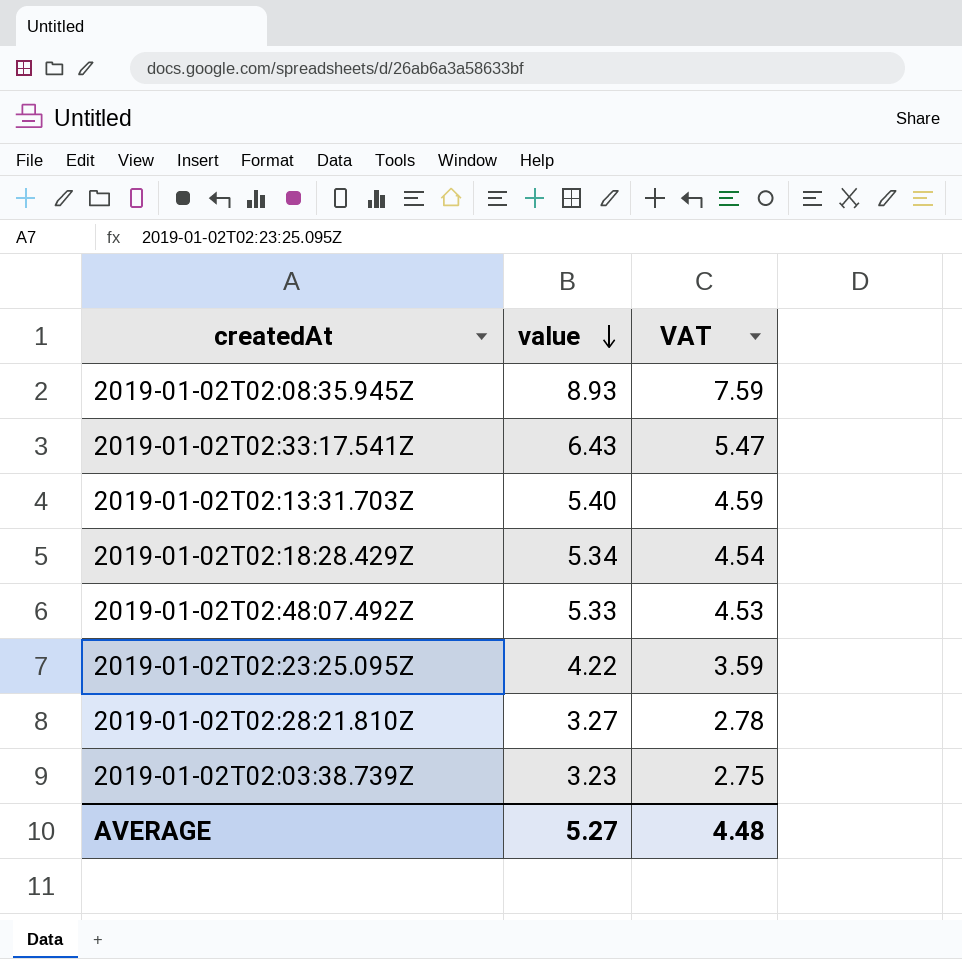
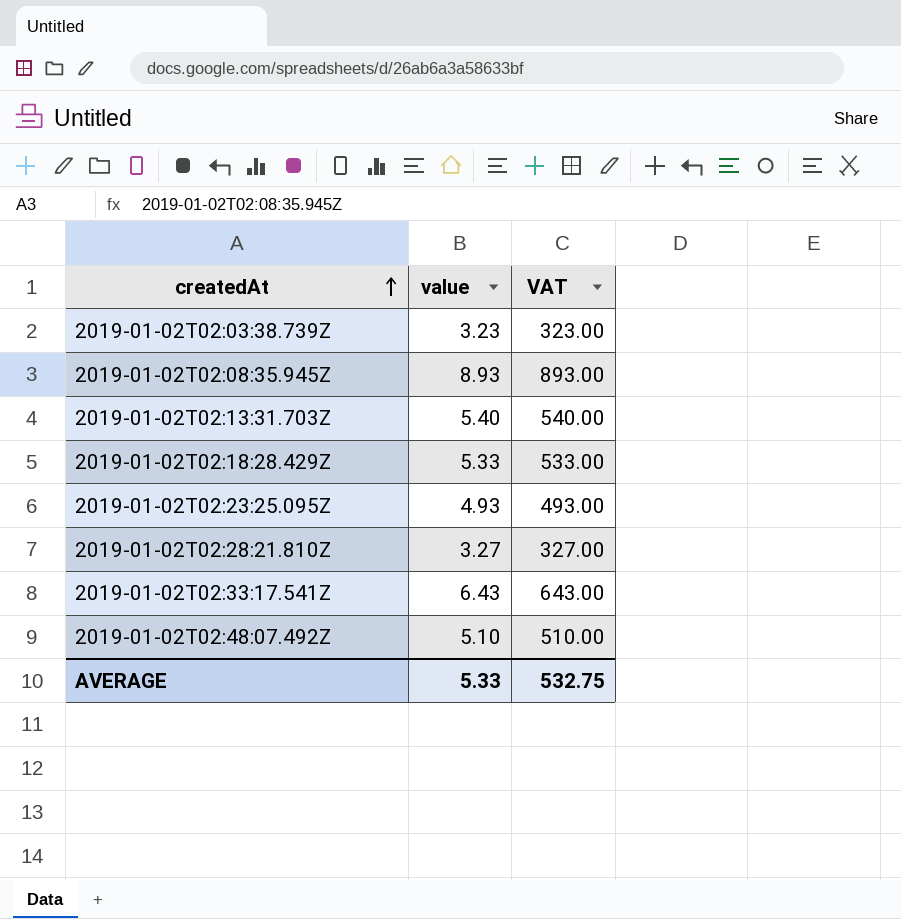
row order: value descending -> createdAt ascending
column VAT | formula: [value] * 0.85 -> [value] * 100
2019-01-02T02:18:28.429Z | value: 5.34 -> 5.33
2019-01-02T02:23:25.095Z | value: 4.22 -> 4.93
2019-01-02T02:48:07.492Z | value: 5.33 -> 5.10
AVERAGE | value: 5.27 -> 5.33
AVERAGE | VAT: 4.48 -> 532.75

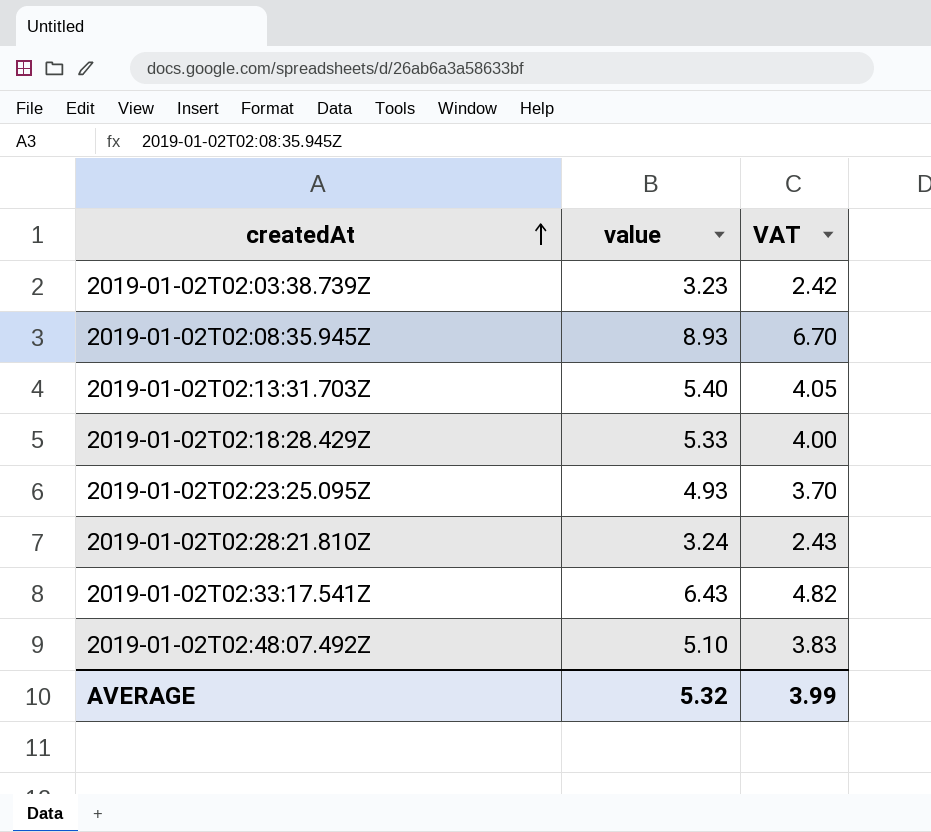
column VAT | formula: [value] * 100 -> [value] * 0.75
2019-01-02T02:28:21.810Z | value: 3.27 -> 3.24
AVERAGE | value: 5.33 -> 5.32
AVERAGE | VAT: 532.75 -> 3.99

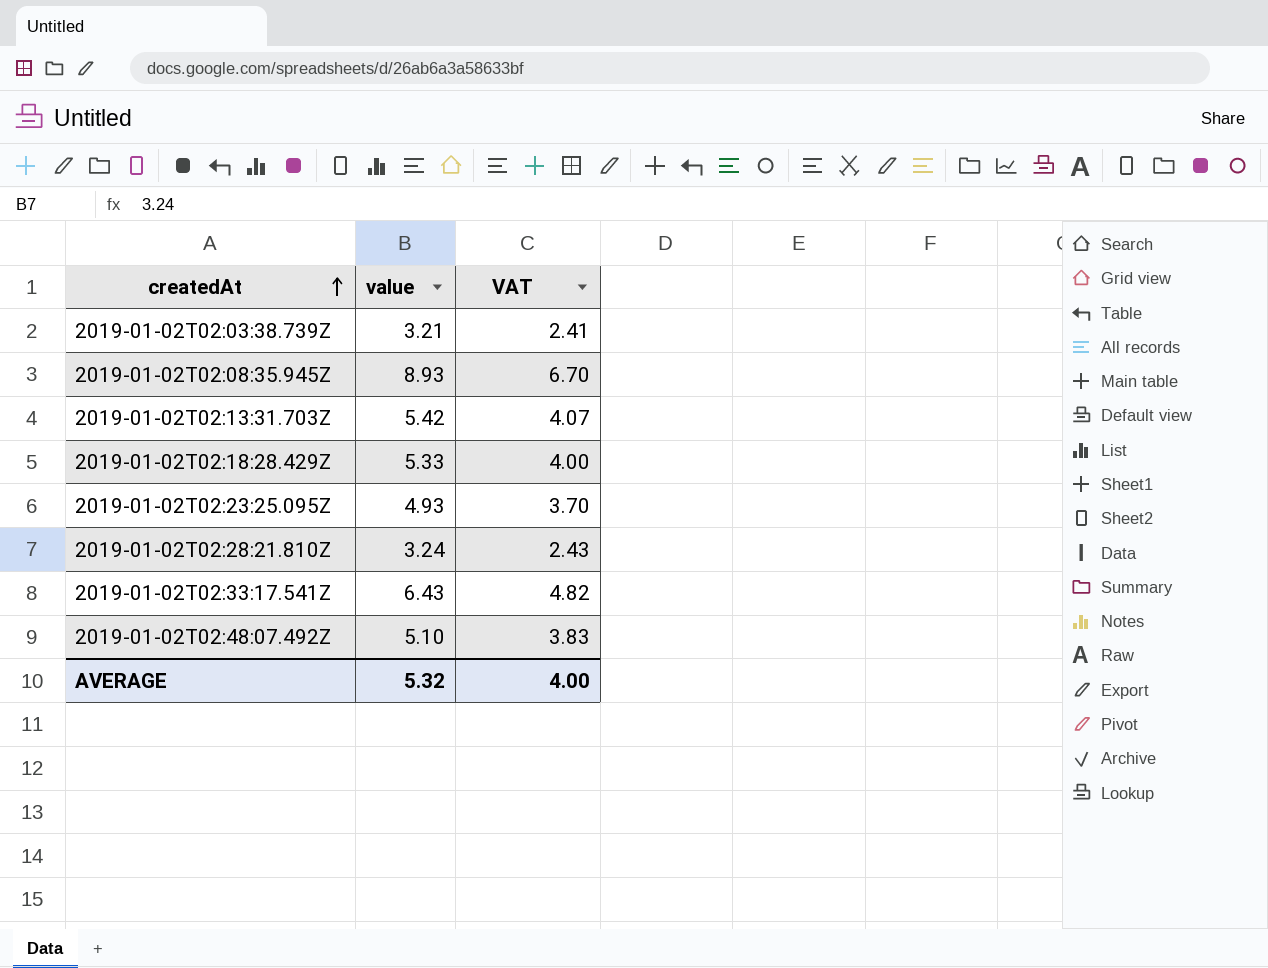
2019-01-02T02:03:38.739Z | value: 3.23 -> 3.21
2019-01-02T02:03:38.739Z | VAT: 2.42 -> 2.41
2019-01-02T02:13:31.703Z | value: 5.40 -> 5.42
2019-01-02T02:13:31.703Z | VAT: 4.05 -> 4.07
AVERAGE | VAT: 3.99 -> 4.00

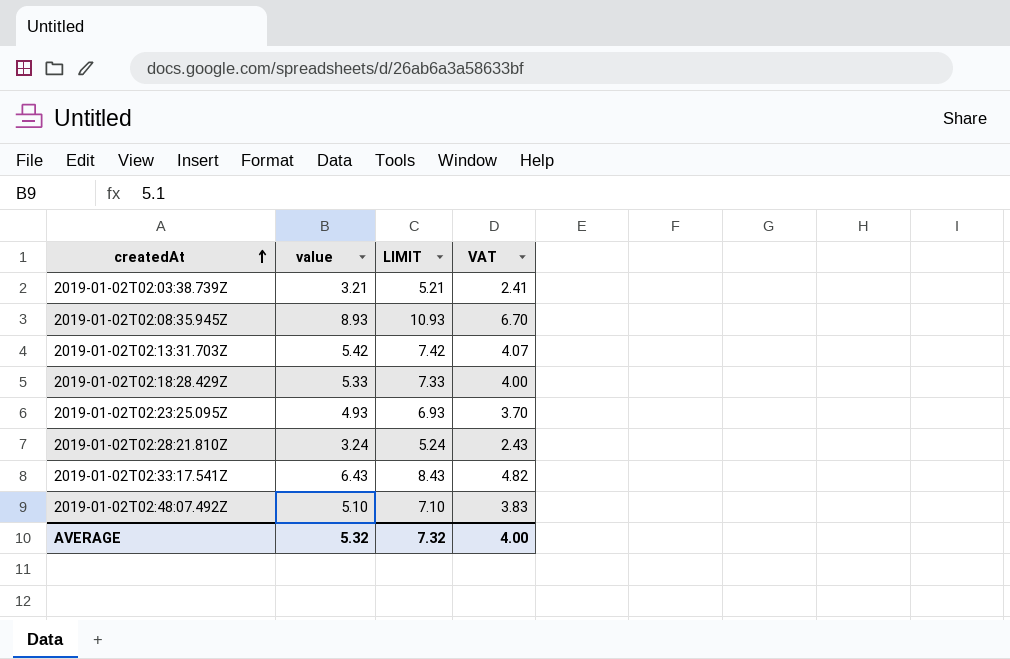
column LIMIT | formula: none -> [value] + 2

